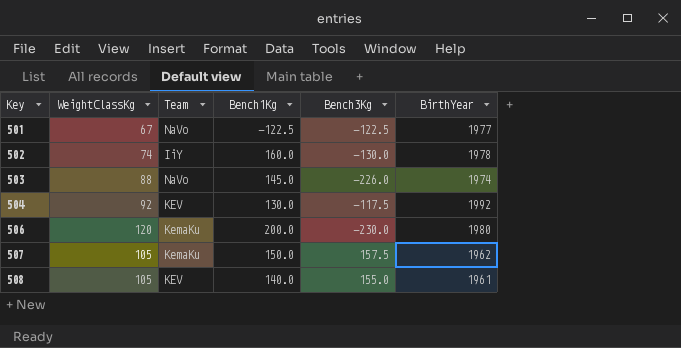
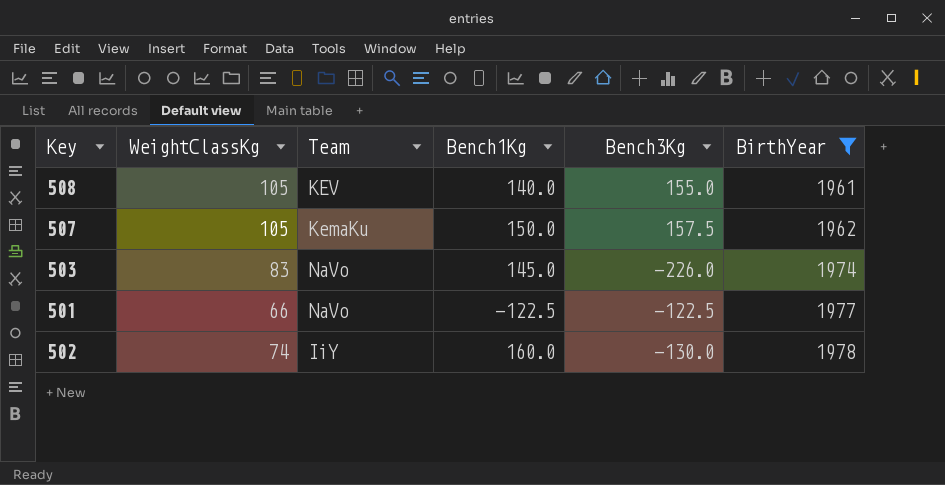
filter: none -> BirthYear <= 1978
row order: Key ascending -> BirthYear ascending
503 | WeightClassKg: 88 -> 83
501 | WeightClassKg: 67 -> 66

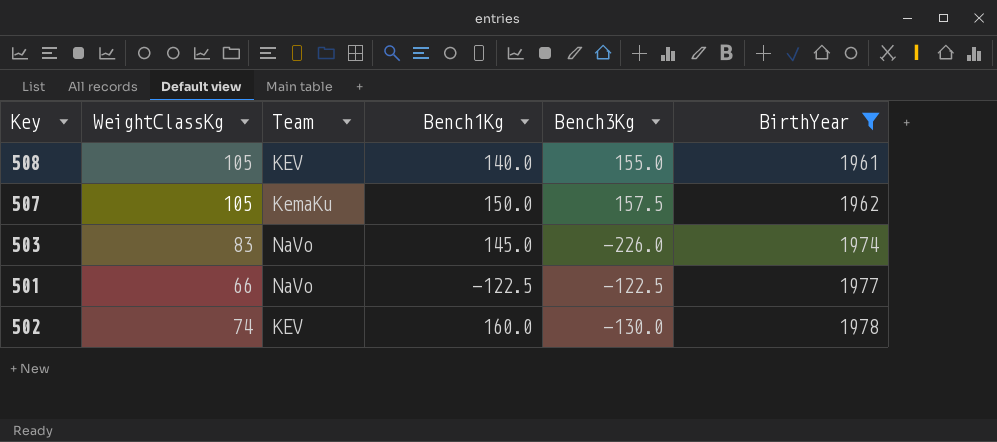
502 | Team: IiY -> KEV

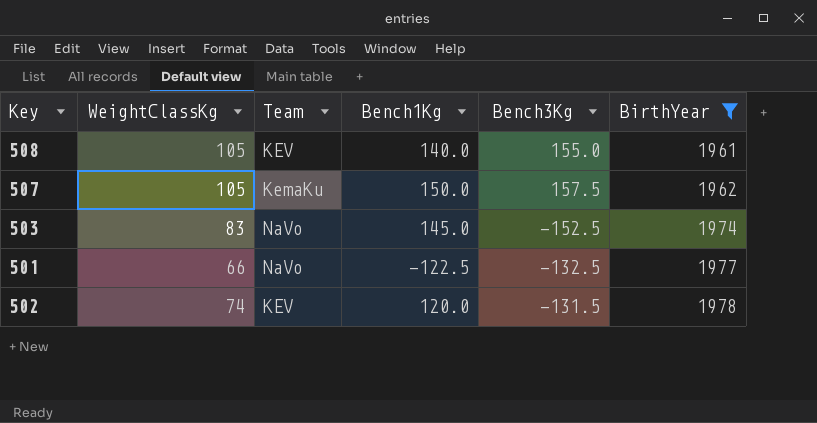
503 | Bench3Kg: -226.0 -> -152.5
501 | Bench3Kg: -122.5 -> -132.5
502 | Bench1Kg: 160.0 -> 120.0
502 | Bench3Kg: -130.0 -> -131.5

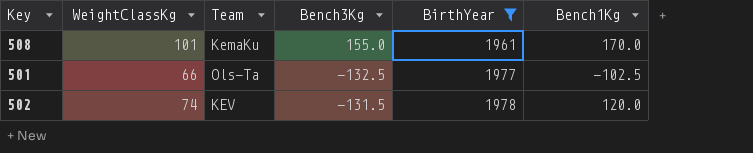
column Bench1Kg | position: 4 -> 6
row 507: 105 | KemaKu | 150.0 | 157.5 | 1962 -> none
row 503: 83 | NaVo | 145.0 | -152.5 | 1974 -> none
508 | WeightClassKg: 105 -> 101
508 | Team: KEV -> KemaKu
508 | Bench1Kg: 140.0 -> 170.0
501 | Team: NaVo -> Ols-Ta
501 | Bench1Kg: -122.5 -> -102.5

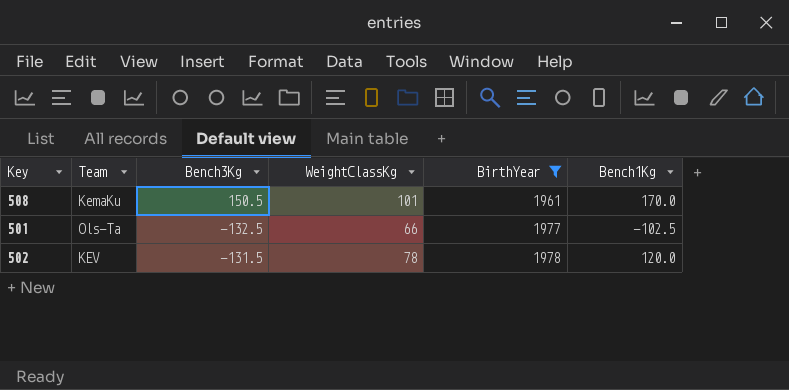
column WeightClassKg | position: 2 -> 4
508 | Bench3Kg: 155.0 -> 150.5
502 | WeightClassKg: 74 -> 78

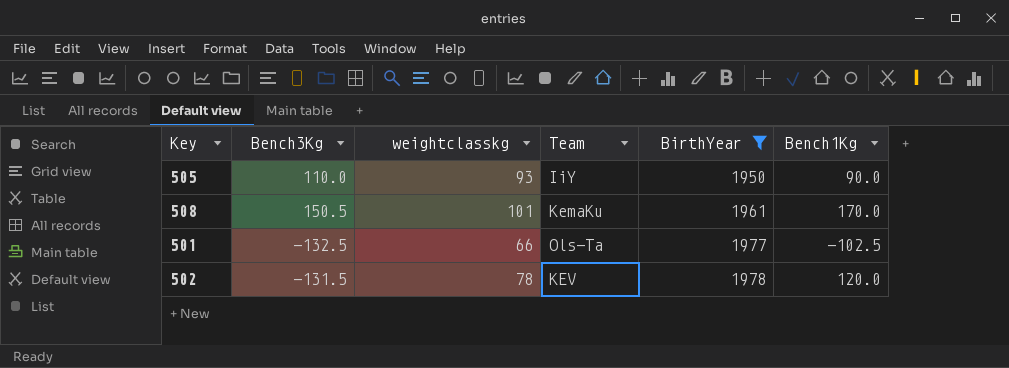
column name: WeightClassKg -> weightclasskg
column Team | position: 2 -> 4
row 505: none -> 110.0 | 93 | IiY | 1950 | 90.0

